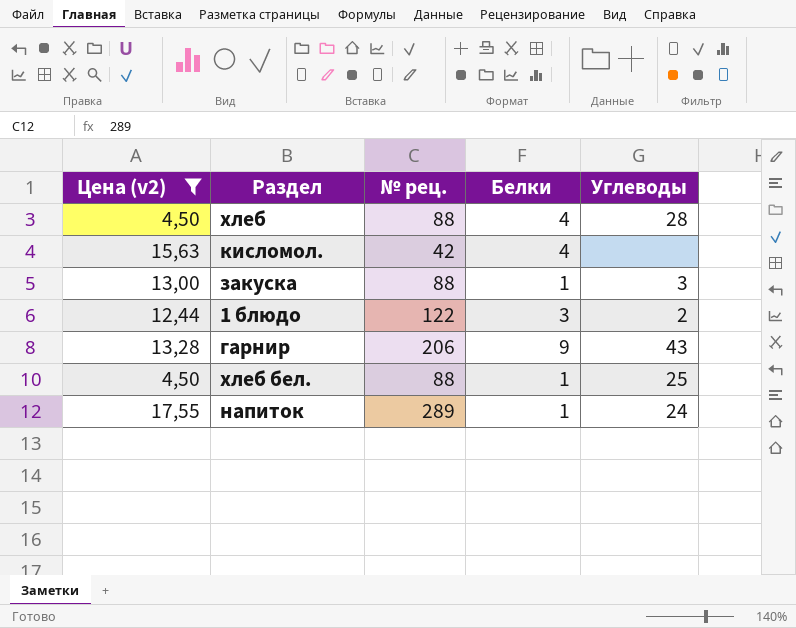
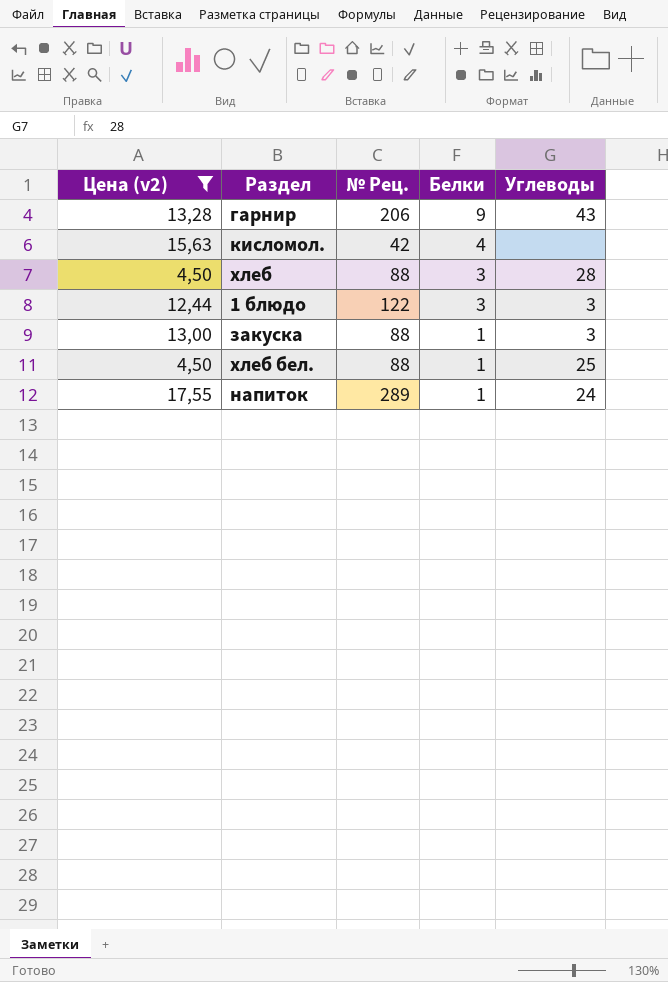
row order: none -> Белки descending
column name: № рец. -> № Рец.
хлеб | Белки: 4 -> 3
1 блюдо | Углеводы: 2 -> 3

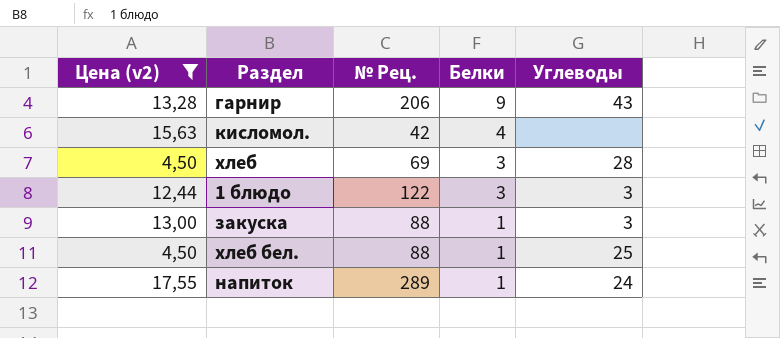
хлеб | № Рец.: 88 -> 69

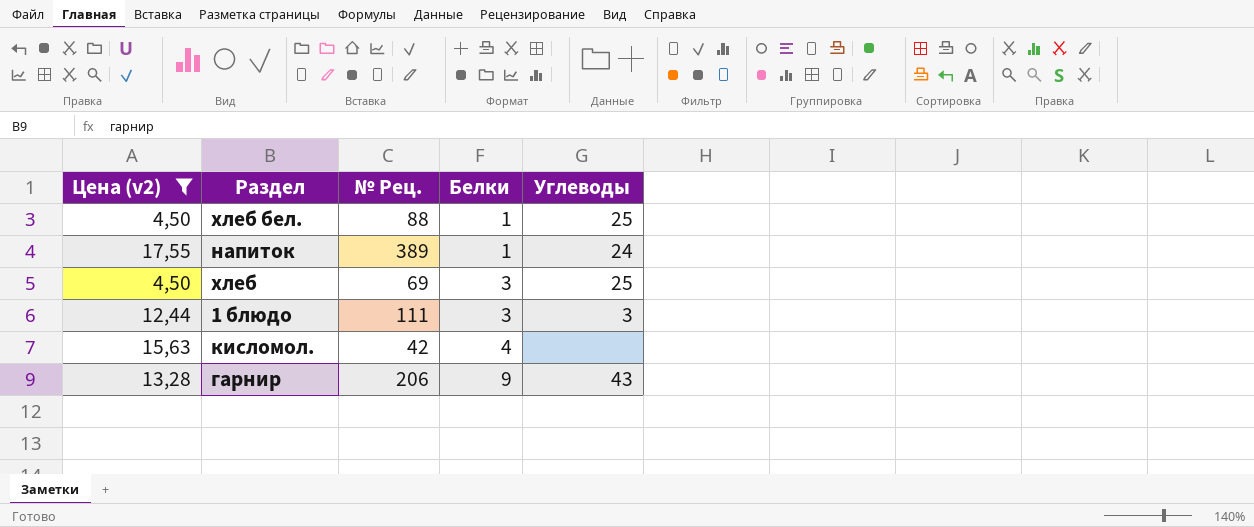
row order: Белки descending -> Белки ascending
row закуска: 13,00 | 88 | 1 | 3 -> none
напиток | № Рец.: 289 -> 389
хлеб | Углеводы: 28 -> 25
1 блюдо | № Рец.: 122 -> 111

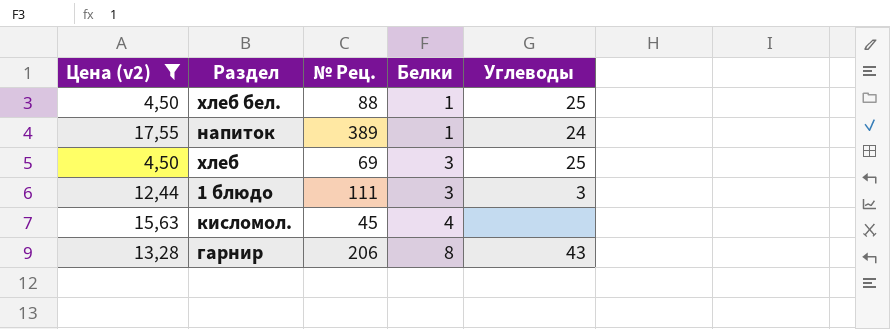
кисломол. | № Рец.: 42 -> 45
гарнир | Белки: 9 -> 8

